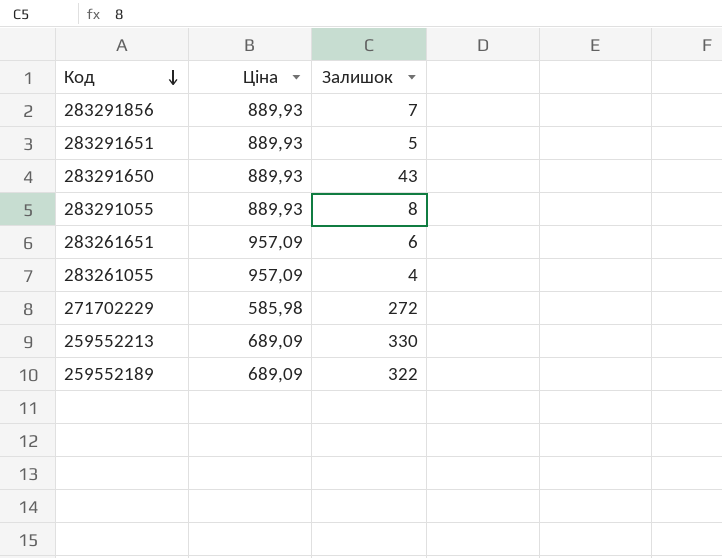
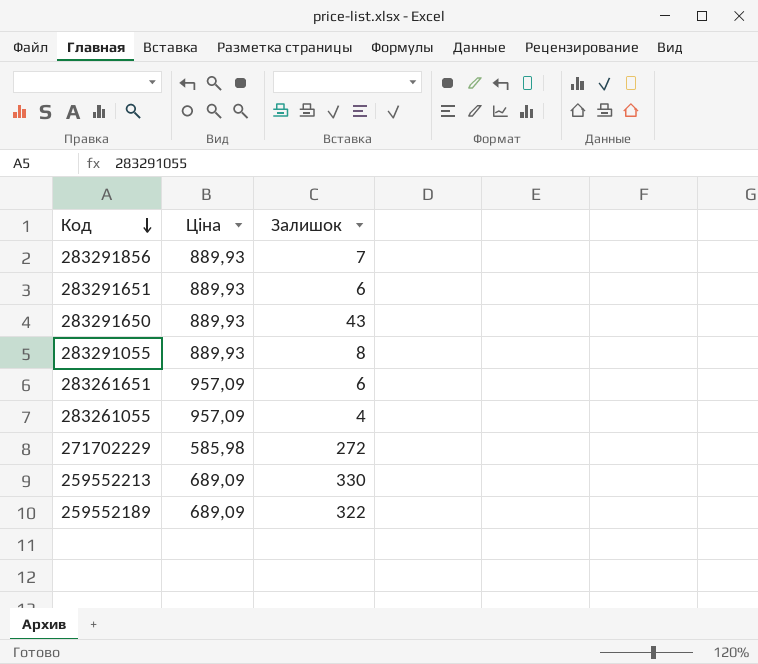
283291651 | Залишок: 5 -> 6

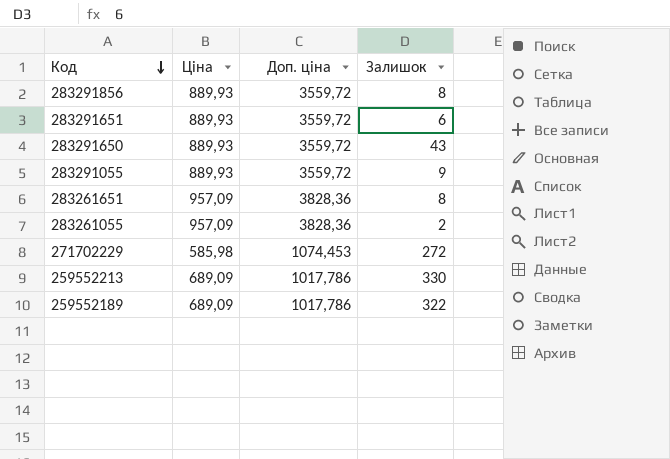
column Доп. ціна | position: none -> 3
283291856 | Залишок: 7 -> 8
283291055 | Залишок: 8 -> 9
283261651 | Залишок: 6 -> 8
283261055 | Залишок: 4 -> 2

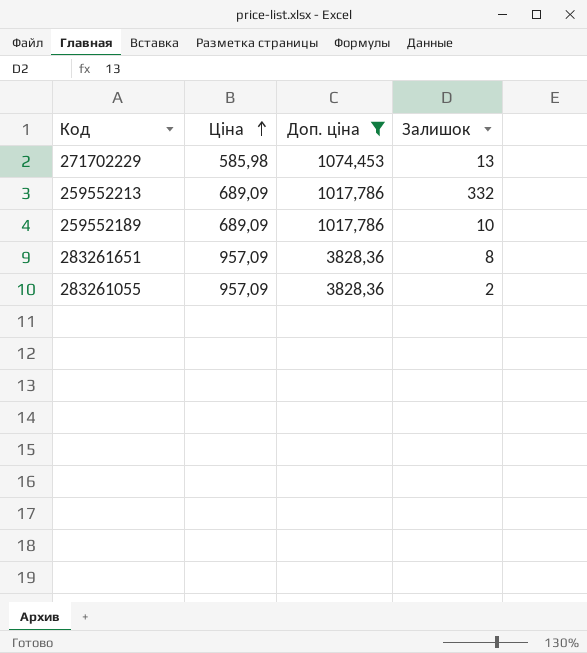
filter: none -> Доп. ціна != 3559,72
row order: Код descending -> Ціна ascending
271702229 | Залишок: 272 -> 13
259552213 | Залишок: 330 -> 332
259552189 | Залишок: 322 -> 10

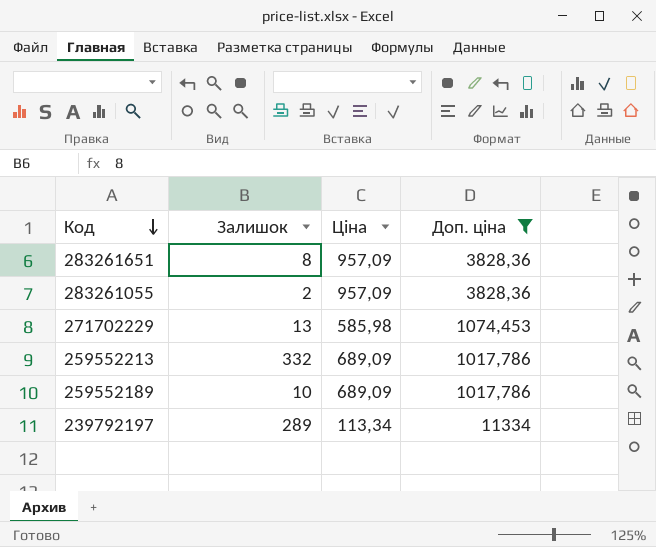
row order: Ціна ascending -> Код descending
column Залишок | position: 4 -> 2
row 239792197: none -> 289 | 113,34 | 11334

